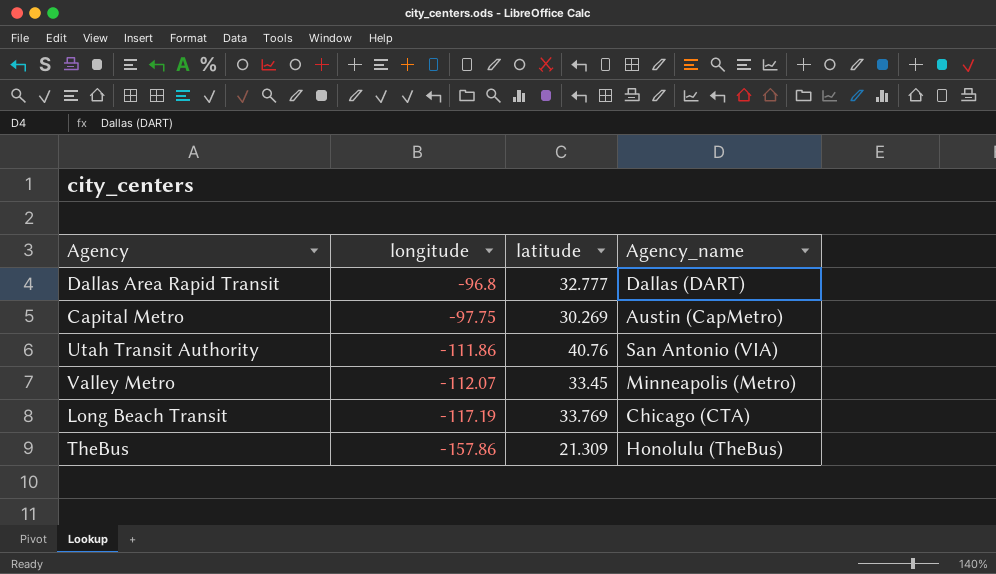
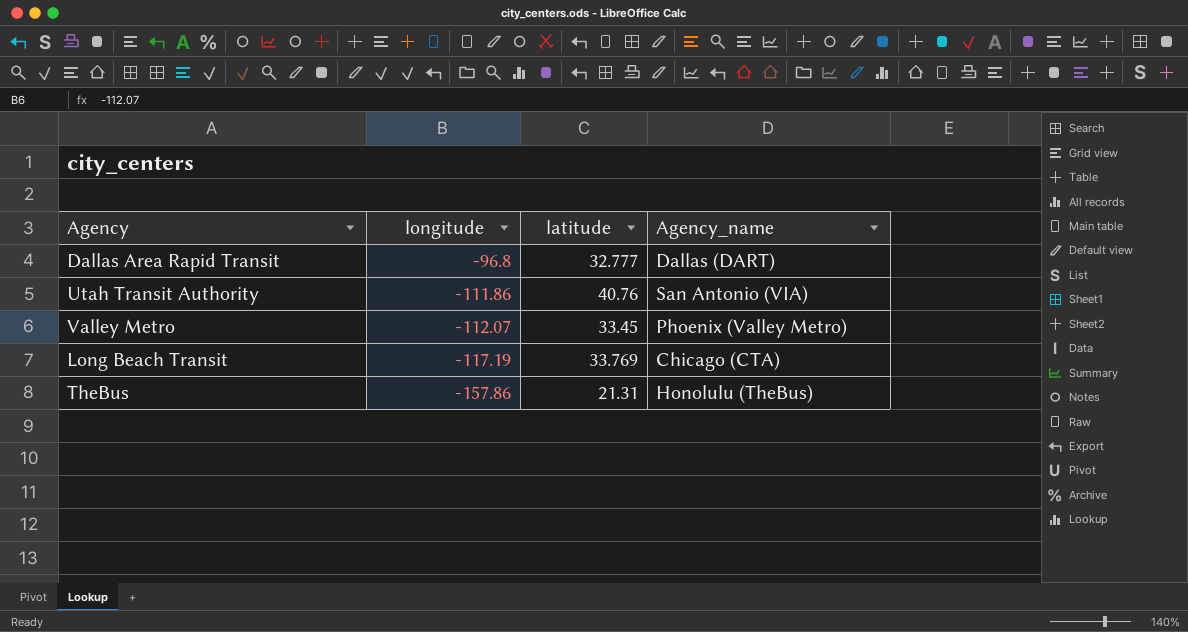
row Capital Metro: -97.75 | 30.269 | Austin (CapMetro) -> none
Valley Metro | Agency_name: Minneapolis (Metro) -> Phoenix (Valley Metro)
TheBus | latitude: 21.309 -> 21.31

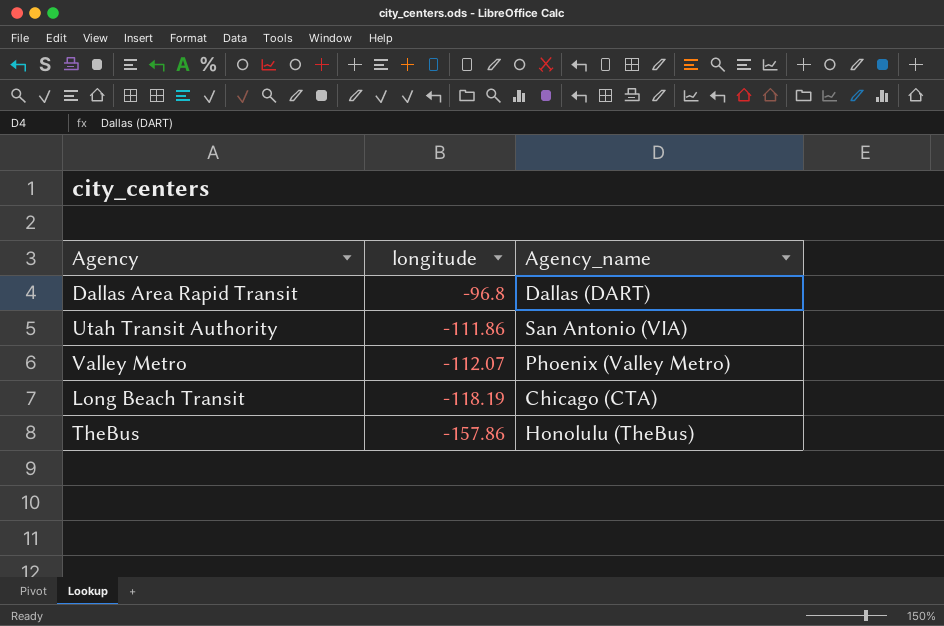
column latitude | position: 3 -> none
Long Beach Transit | longitude: -117.19 -> -118.19

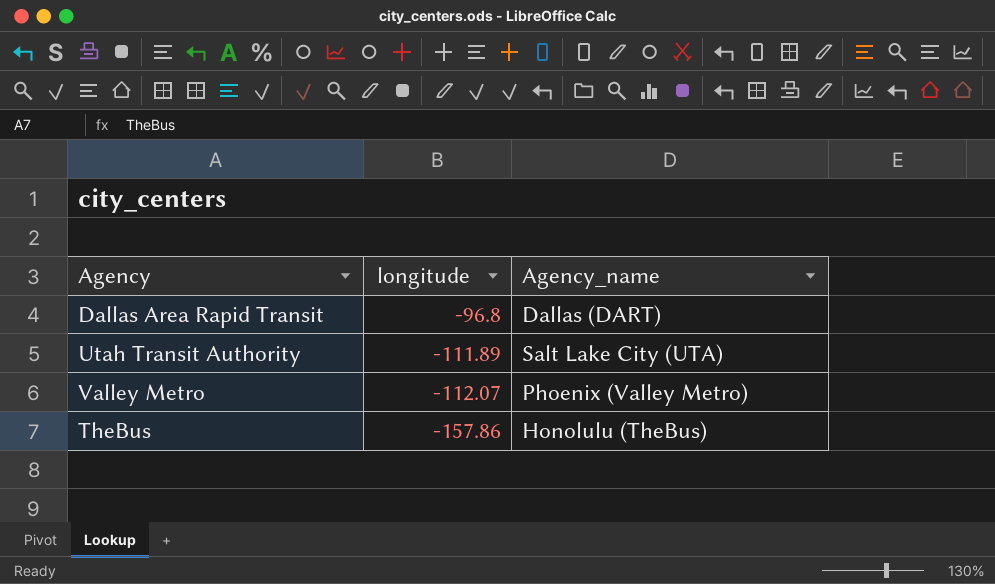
row Long Beach Transit: -118.19 | Chicago (CTA) -> none
Utah Transit Authority | longitude: -111.86 -> -111.89
Utah Transit Authority | Agency_name: San Antonio (VIA) -> Salt Lake City (UTA)

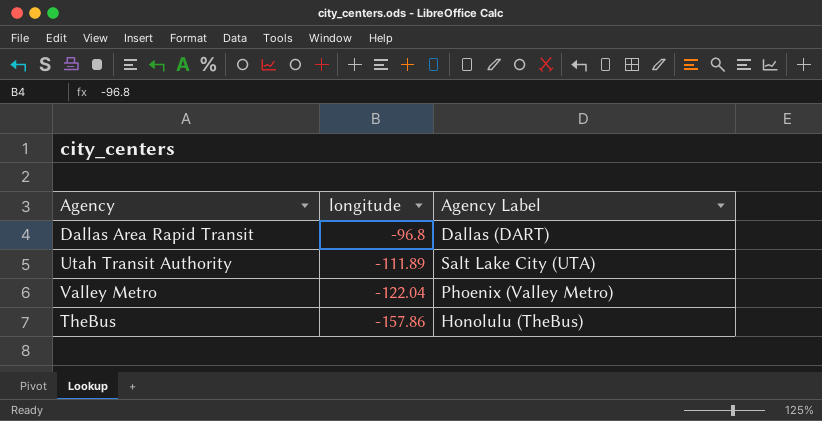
column name: Agency_name -> Agency Label
Valley Metro | longitude: -112.07 -> -122.04

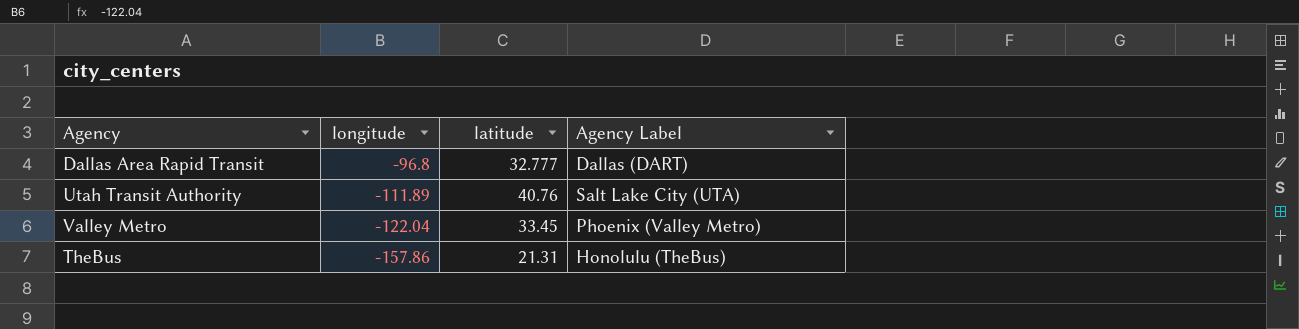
column latitude | position: none -> 3

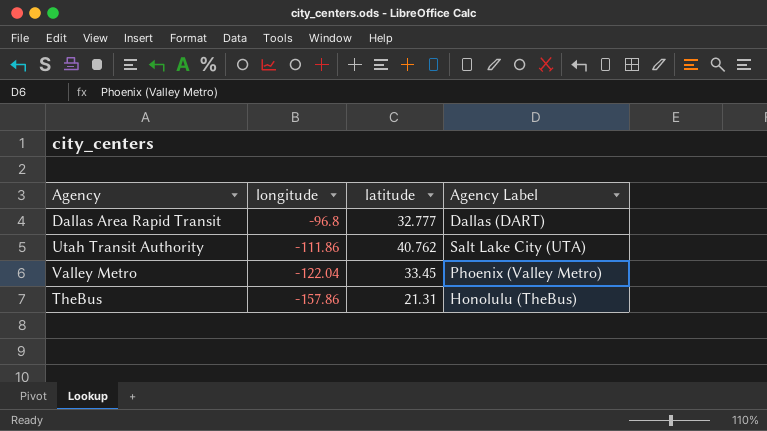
Utah Transit Authority | longitude: -111.89 -> -111.86
Utah Transit Authority | latitude: 40.76 -> 40.762

